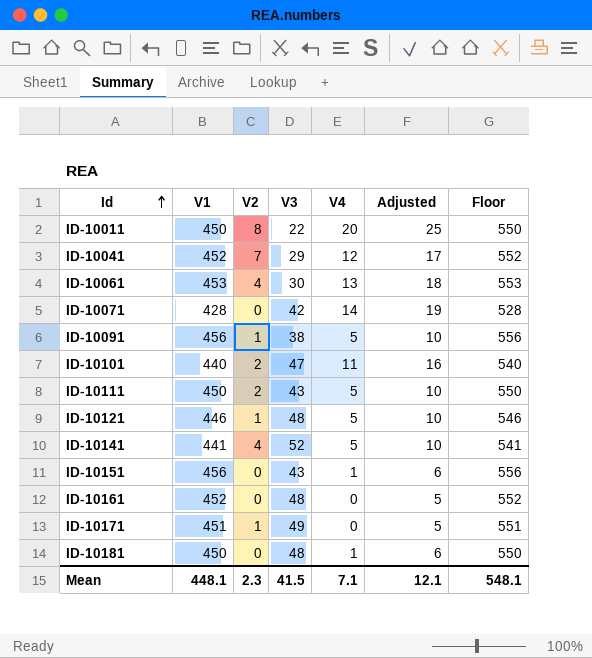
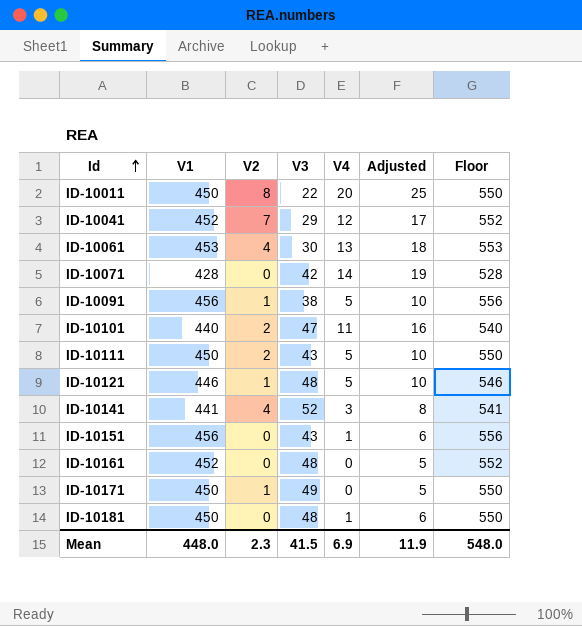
ID-10141 | V4: 5 -> 3
ID-10141 | Adjusted: 10 -> 8
ID-10171 | V1: 451 -> 450
ID-10171 | Floor: 551 -> 550
Mean | V1: 448.1 -> 448.0
Mean | V4: 7.1 -> 6.9
Mean | Adjusted: 12.1 -> 11.9
Mean | Floor: 548.1 -> 548.0

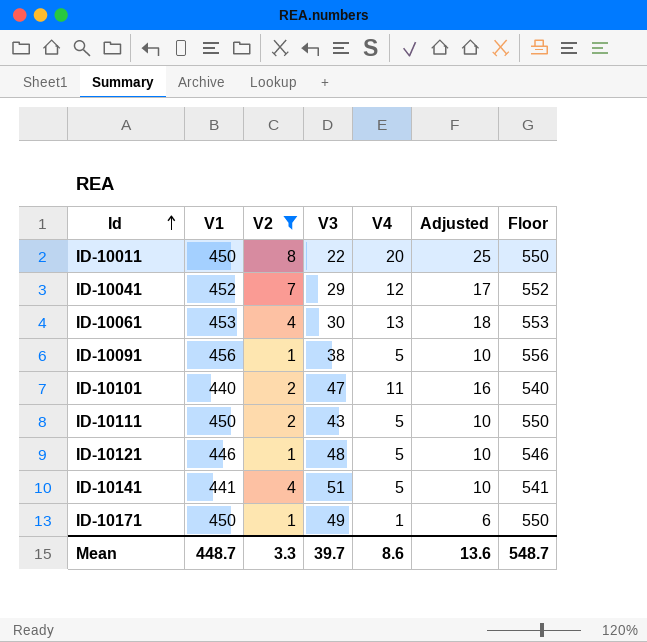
filter: none -> V2 != 0
ID-10141 | V3: 52 -> 51
ID-10141 | V4: 3 -> 5
ID-10141 | Adjusted: 8 -> 10
ID-10171 | V4: 0 -> 1
ID-10171 | Adjusted: 5 -> 6
Mean | V1: 448.0 -> 448.7
Mean | V2: 2.3 -> 3.3
Mean | V3: 41.5 -> 39.7
Mean | V4: 6.9 -> 8.6
Mean | Adjusted: 11.9 -> 13.6
Mean | Floor: 548.0 -> 548.7

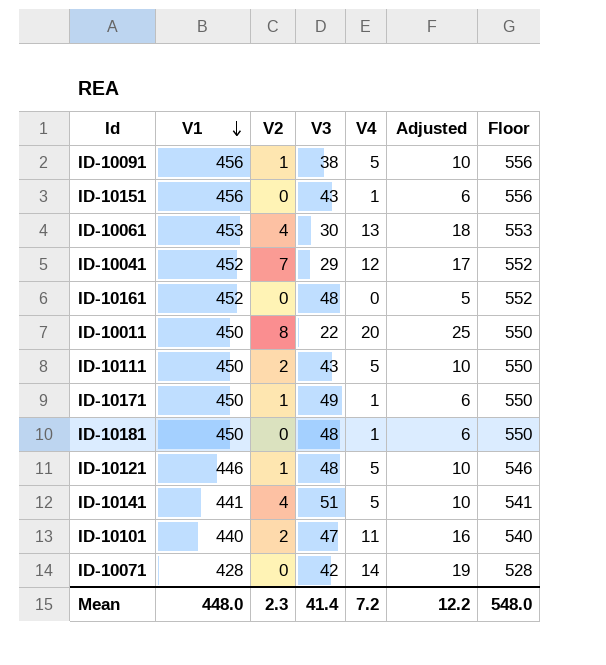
filter: V2 != 0 -> none
row order: Id ascending -> V1 descending
Mean | V1: 448.7 -> 448.0
Mean | V2: 3.3 -> 2.3
Mean | V3: 39.7 -> 41.4
Mean | V4: 8.6 -> 7.2
Mean | Adjusted: 13.6 -> 12.2
Mean | Floor: 548.7 -> 548.0

